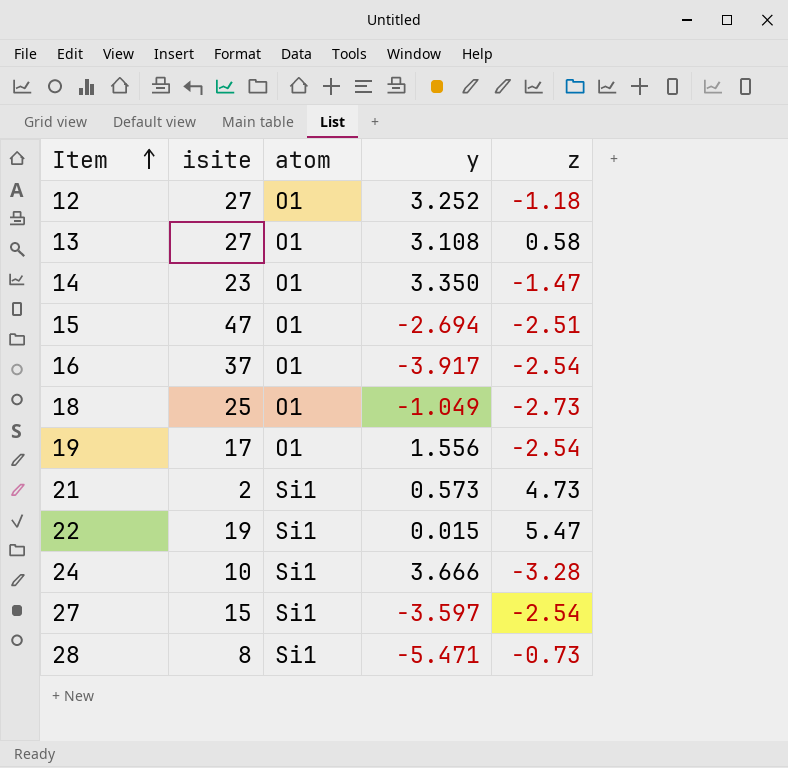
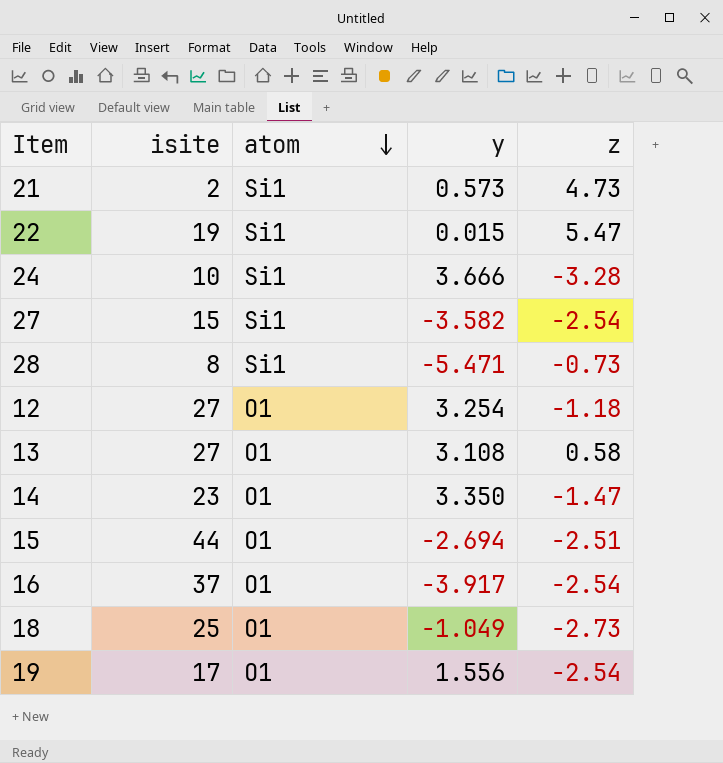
row order: Item ascending -> atom descending
27 | y: -3.597 -> -3.582
12 | y: 3.252 -> 3.254
15 | isite: 47 -> 44

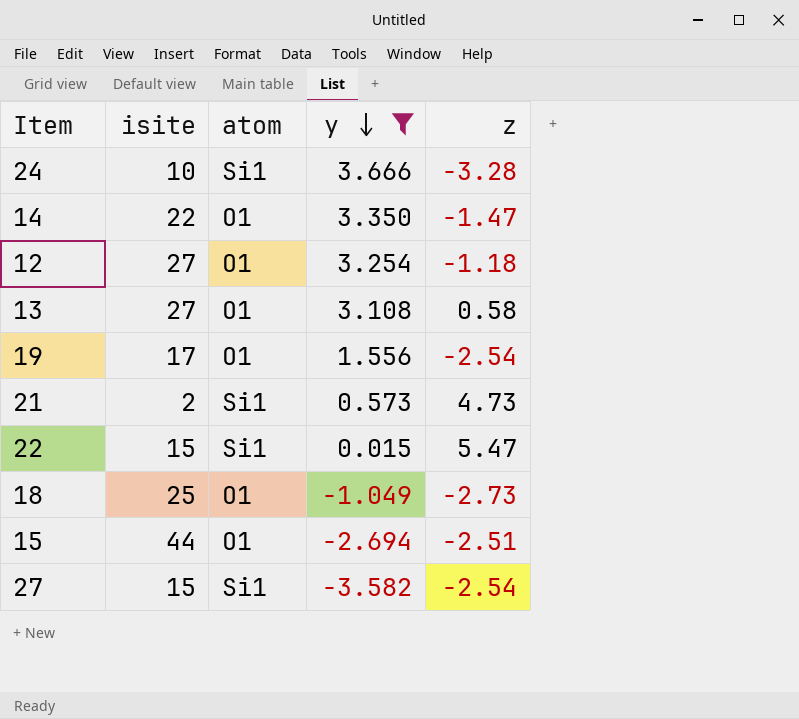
filter: none -> y >= -3.582
row order: atom descending -> y descending
14 | isite: 23 -> 22
22 | isite: 19 -> 15

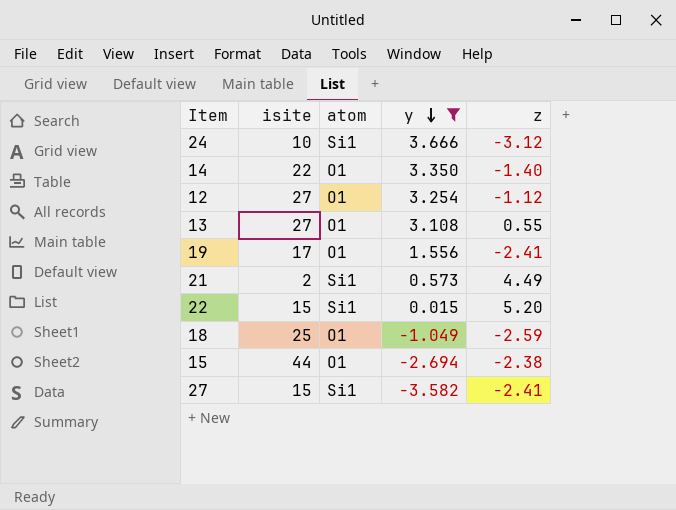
24 | z: -3.28 -> -3.12
14 | z: -1.47 -> -1.40
12 | z: -1.18 -> -1.12
13 | z: 0.58 -> 0.55
19 | z: -2.54 -> -2.41
21 | z: 4.73 -> 4.49
22 | z: 5.47 -> 5.20
18 | z: -2.73 -> -2.59
15 | z: -2.51 -> -2.38
27 | z: -2.54 -> -2.41

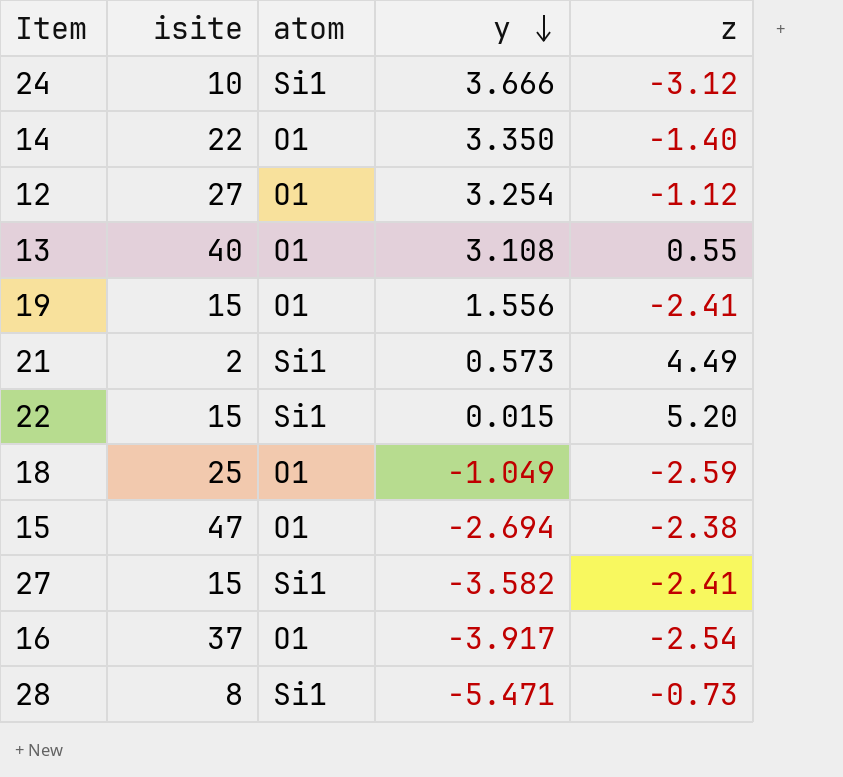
filter: y >= -3.582 -> none
13 | isite: 27 -> 40
19 | isite: 17 -> 15
15 | isite: 44 -> 47

